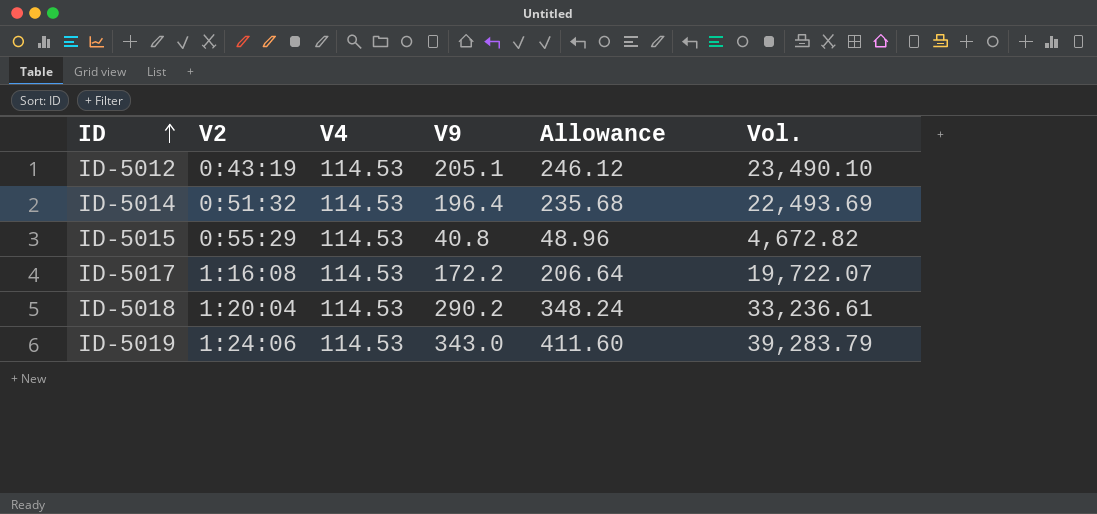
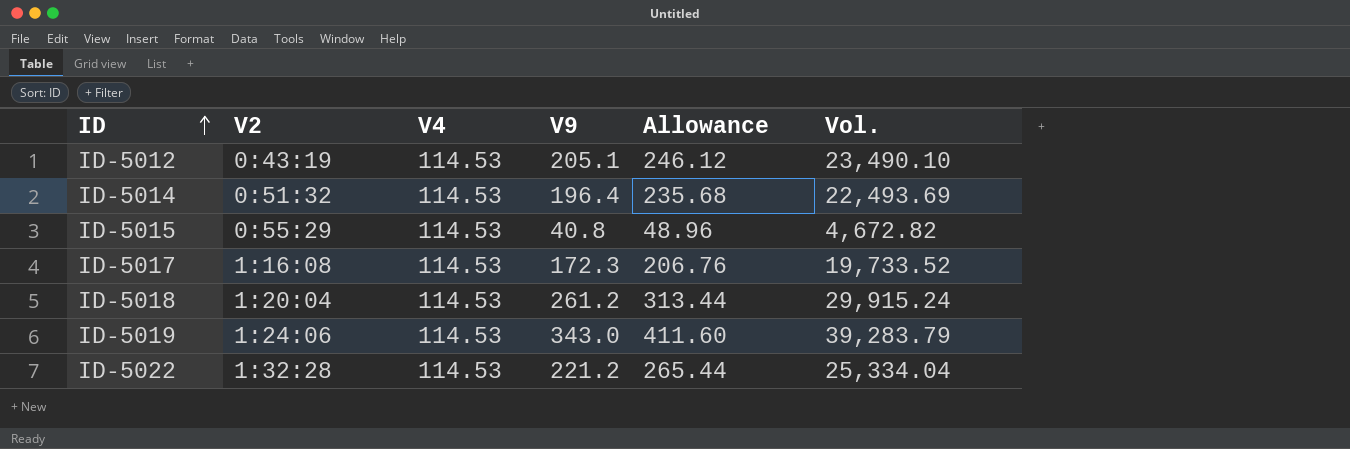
ID-5017 | V9: 172.2 -> 172.3
ID-5017 | Allowance: 206.64 -> 206.76
ID-5017 | Vol.: 19,722.07 -> 19,733.52
ID-5018 | V9: 290.2 -> 261.2
ID-5018 | Allowance: 348.24 -> 313.44
ID-5018 | Vol.: 33,236.61 -> 29,915.24
row ID-5022: none -> 1:32:28 | 114.53 | 221.2 | 265.44 | 25,334.04

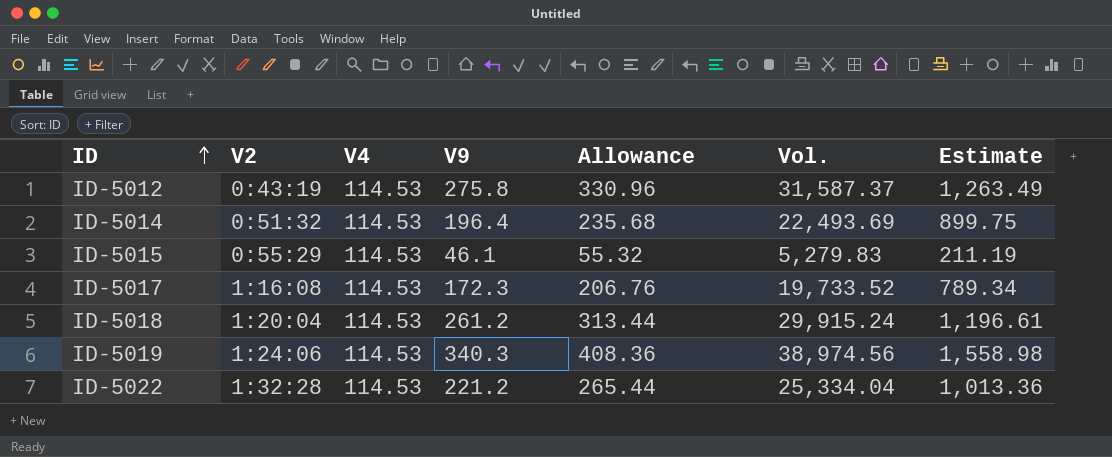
column Estimate | formula: none -> [Vol.] * 0.04
ID-5012 | V9: 205.1 -> 275.8
ID-5012 | Allowance: 246.12 -> 330.96
ID-5012 | Vol.: 23,490.10 -> 31,587.37
ID-5015 | V9: 40.8 -> 46.1
ID-5015 | Allowance: 48.96 -> 55.32
ID-5015 | Vol.: 4,672.82 -> 5,279.83
ID-5019 | V9: 343.0 -> 340.3
ID-5019 | Allowance: 411.60 -> 408.36
ID-5019 | Vol.: 39,283.79 -> 38,974.56

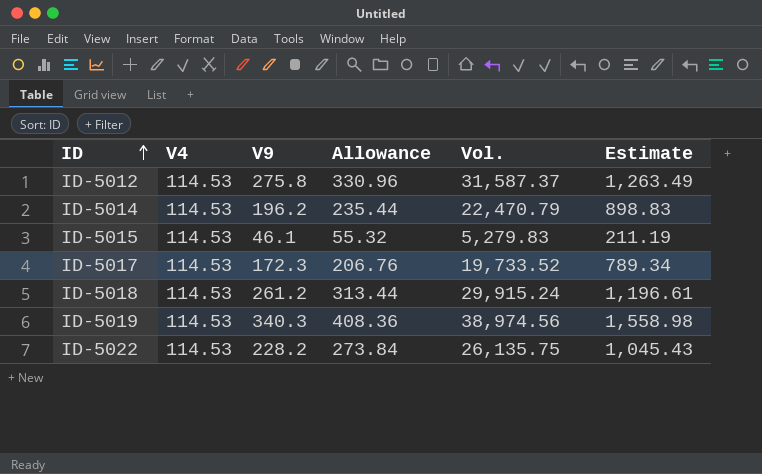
column V2 | position: 2 -> none
ID-5014 | V9: 196.4 -> 196.2
ID-5014 | Allowance: 235.68 -> 235.44
ID-5014 | Vol.: 22,493.69 -> 22,470.79
ID-5014 | Estimate: 899.75 -> 898.83
ID-5022 | V9: 221.2 -> 228.2
ID-5022 | Allowance: 265.44 -> 273.84
ID-5022 | Vol.: 25,334.04 -> 26,135.75
ID-5022 | Estimate: 1,013.36 -> 1,045.43

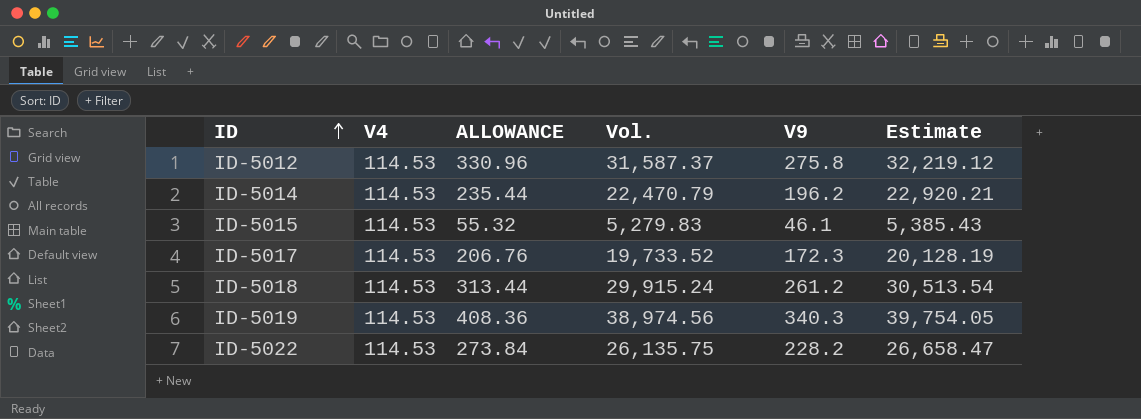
column name: Allowance -> ALLOWANCE
column V9 | position: 3 -> 5
column Estimate | formula: [Vol.] * 0.04 -> [Vol.] * 1.02

